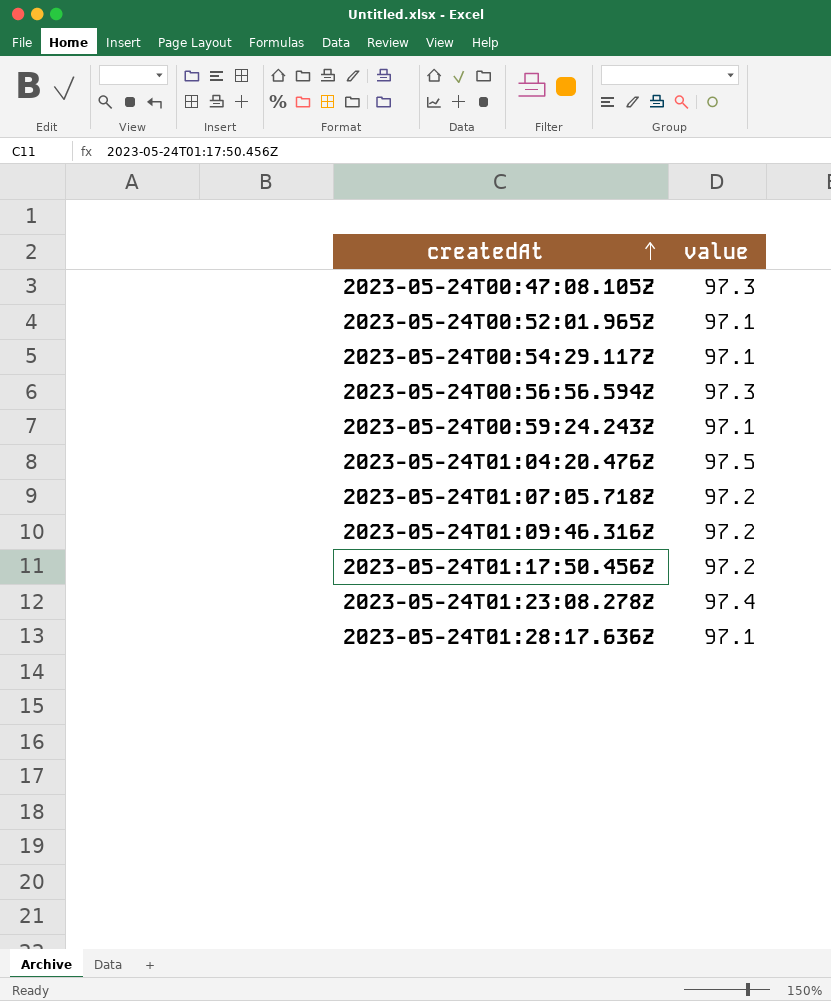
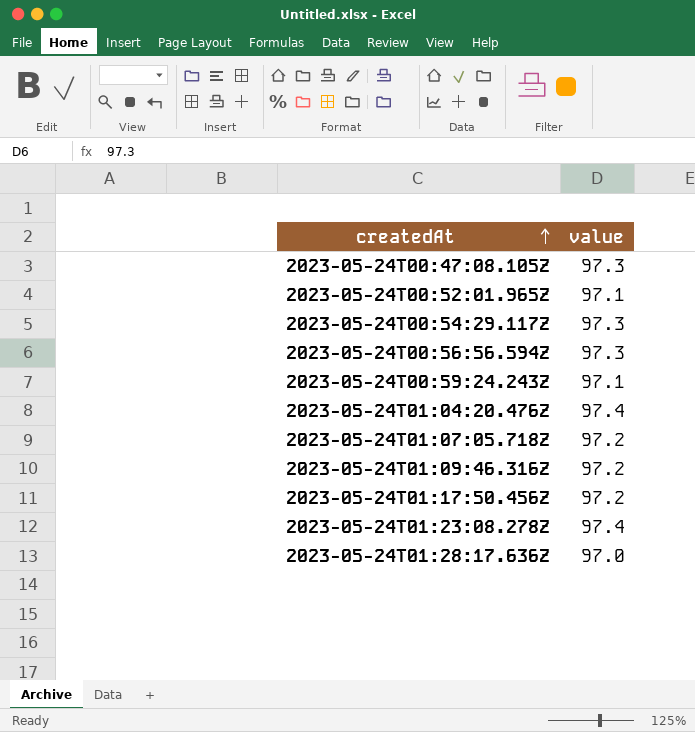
2023-05-24T00:54:29.117Z | value: 97.1 -> 97.3
2023-05-24T01:04:20.476Z | value: 97.5 -> 97.4
2023-05-24T01:28:17.636Z | value: 97.1 -> 97.0

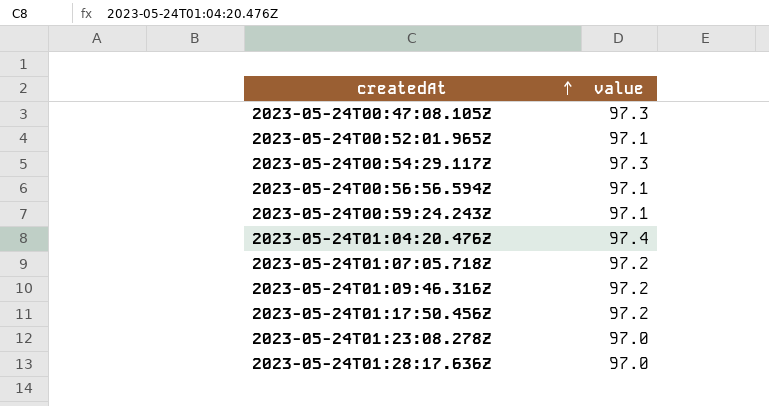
2023-05-24T00:56:56.594Z | value: 97.3 -> 97.1
2023-05-24T01:23:08.278Z | value: 97.4 -> 97.0

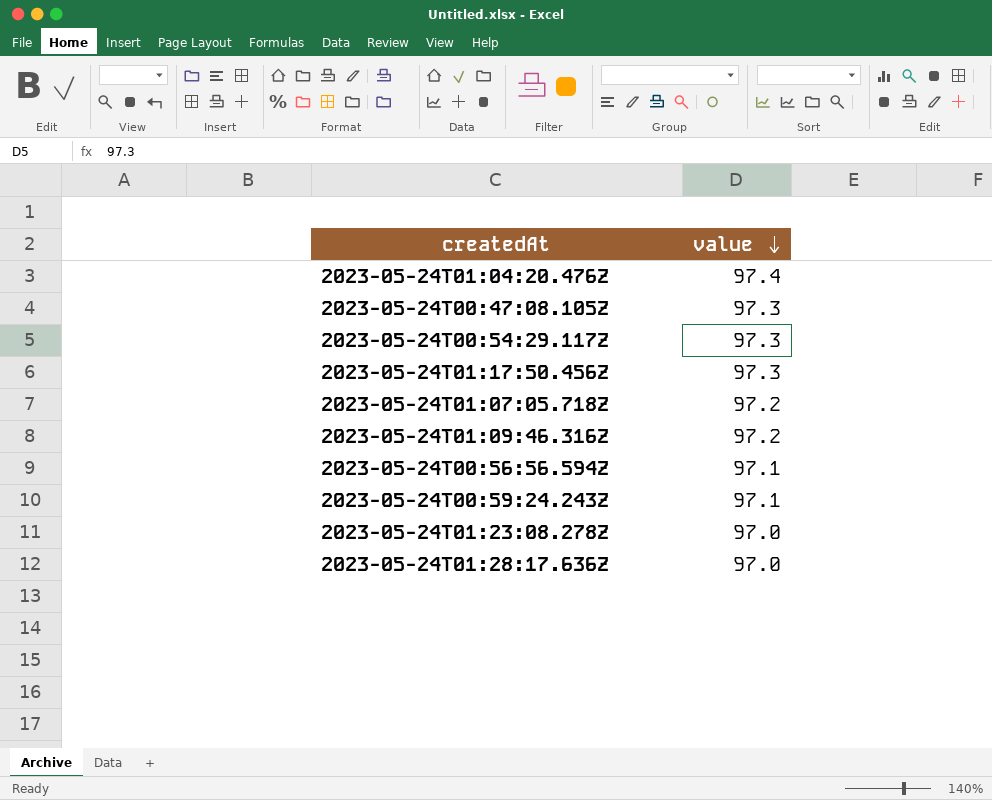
row order: createdAt ascending -> value descending
row 2023-05-24T00:52:01.965Z: 97.1 -> none
2023-05-24T01:17:50.456Z | value: 97.2 -> 97.3

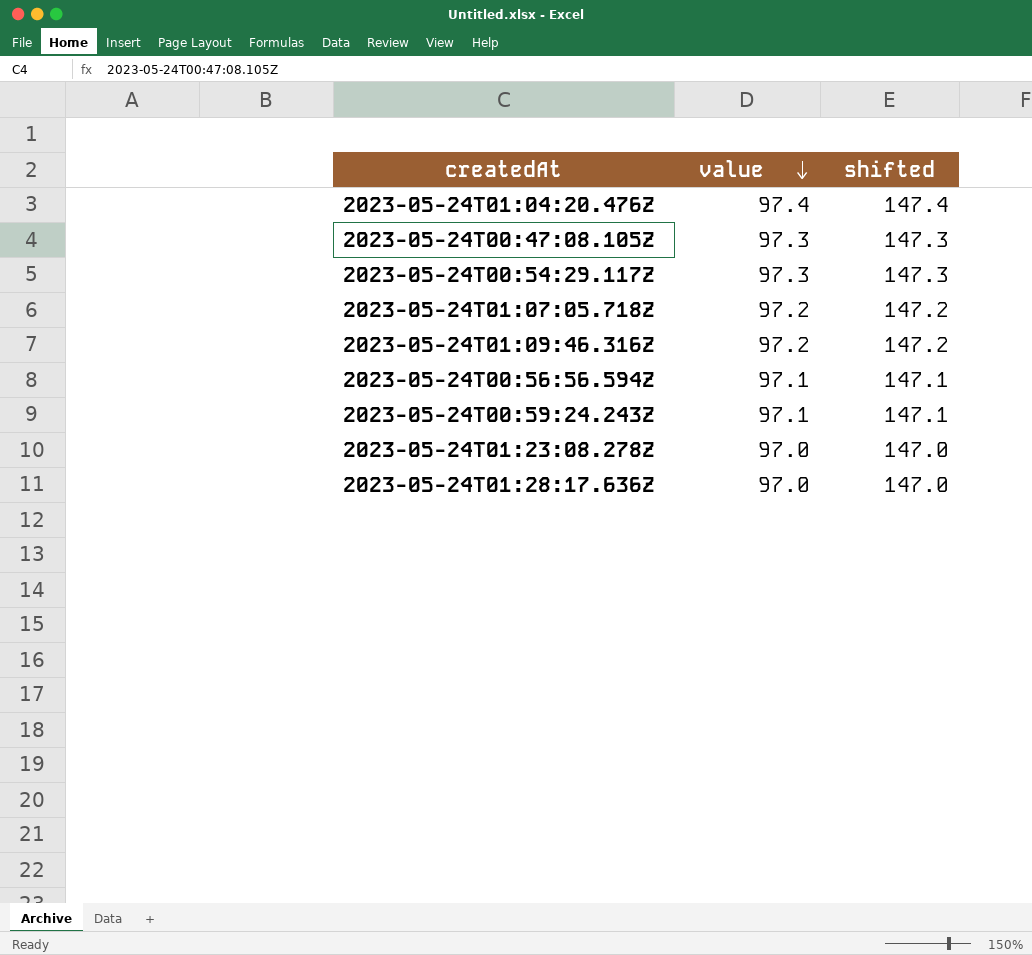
column shifted | formula: none -> [value] + 50
row 2023-05-24T01:17:50.456Z: 97.3 -> none

